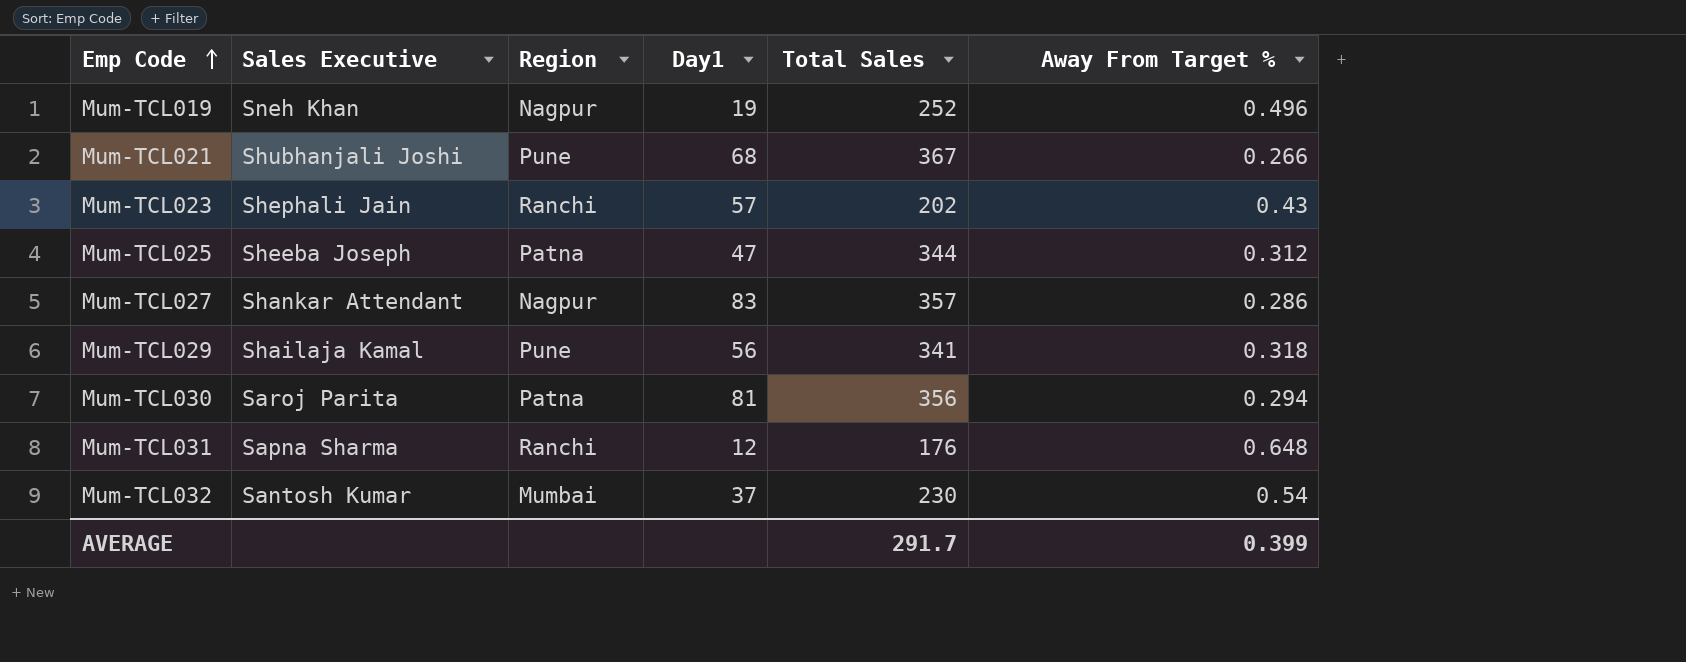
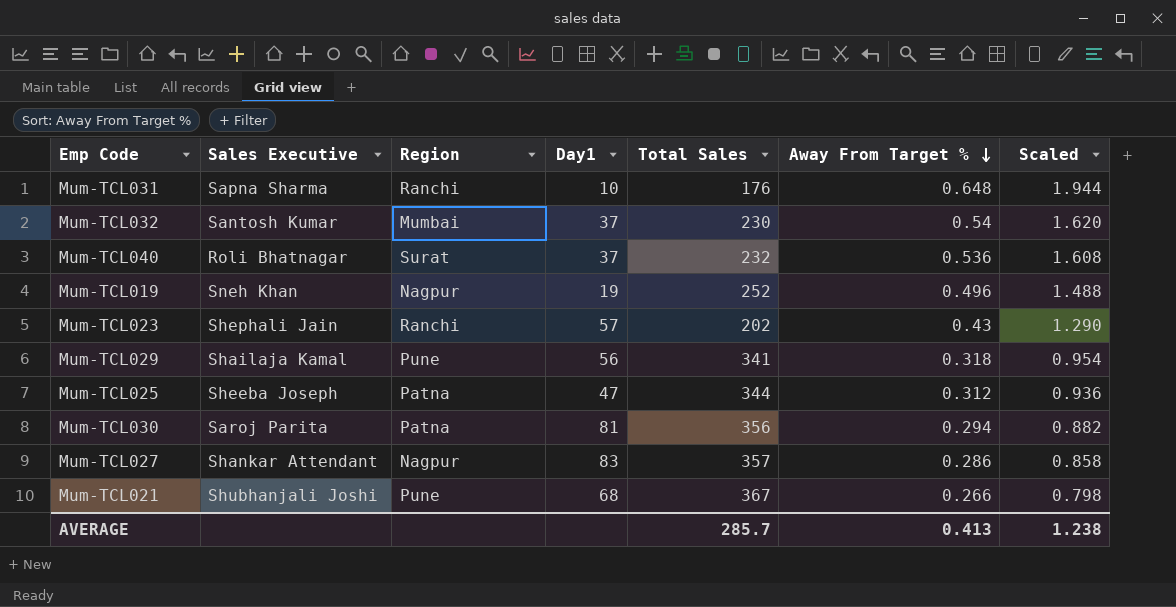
row order: Emp Code ascending -> Away From Target % descending
column Scaled | formula: none -> [Away From Target %] * 3
Mum-TCL031 | Day1: 12 -> 10
row Mum-TCL040: none -> Roli Bhatnagar | Surat | 37 | 232 | 0.536 | 1.608
AVERAGE | Total Sales: 291.7 -> 285.7
AVERAGE | Away From Target %: 0.399 -> 0.413

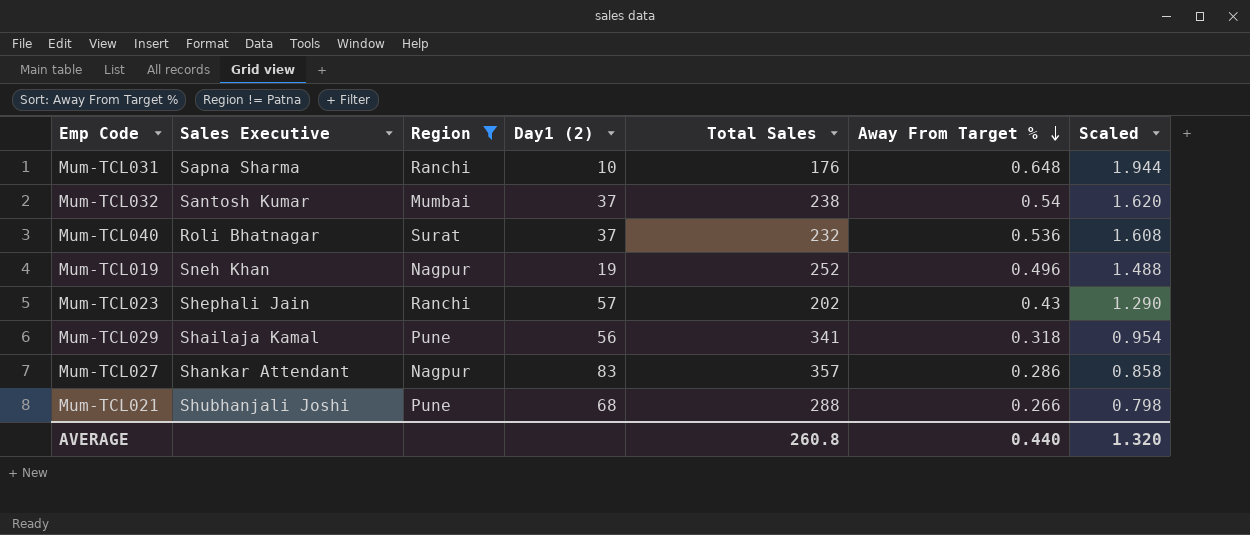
filter: none -> Region != Patna
column name: Day1 -> Day1 (2)
Mum-TCL032 | Total Sales: 230 -> 238
Mum-TCL021 | Total Sales: 367 -> 288
AVERAGE | Total Sales: 285.7 -> 260.8
AVERAGE | Away From Target %: 0.413 -> 0.440
AVERAGE | Scaled: 1.238 -> 1.320

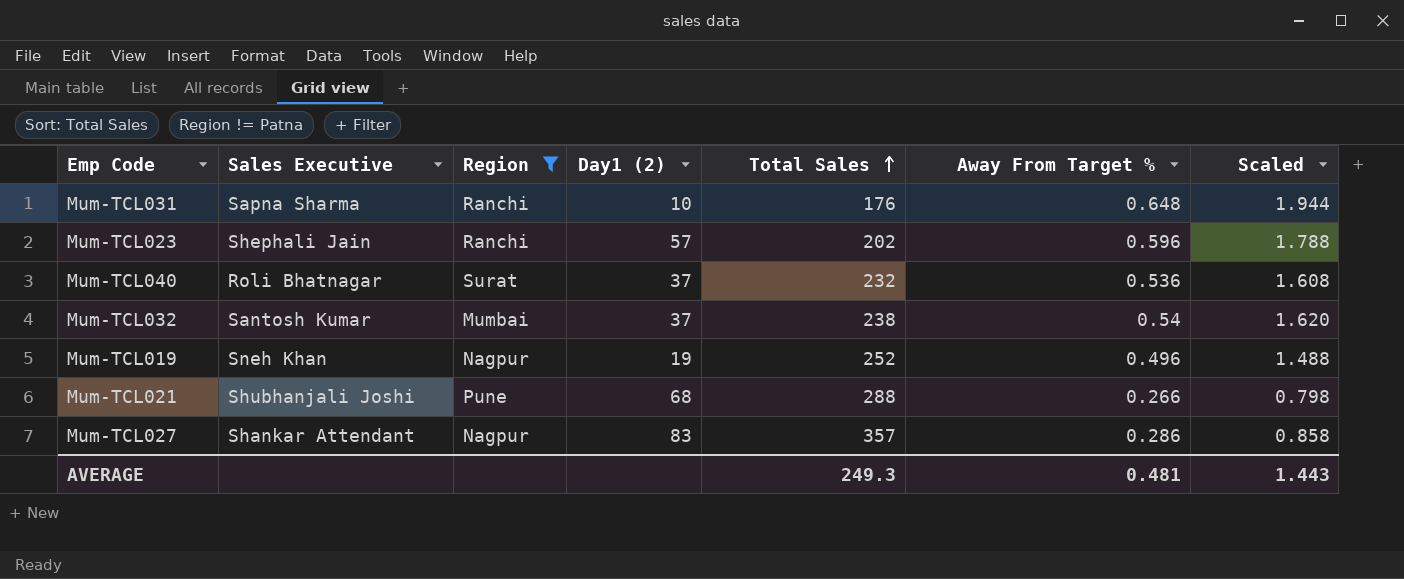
row order: Away From Target % descending -> Total Sales ascending
row Mum-TCL029: Shailaja Kamal | Pune | 56 | 341 | 0.318 | 0.954 -> none
Mum-TCL023 | Away From Target %: 0.43 -> 0.596
Mum-TCL023 | Scaled: 1.290 -> 1.788
AVERAGE | Total Sales: 260.8 -> 249.3
AVERAGE | Away From Target %: 0.440 -> 0.481
AVERAGE | Scaled: 1.320 -> 1.443

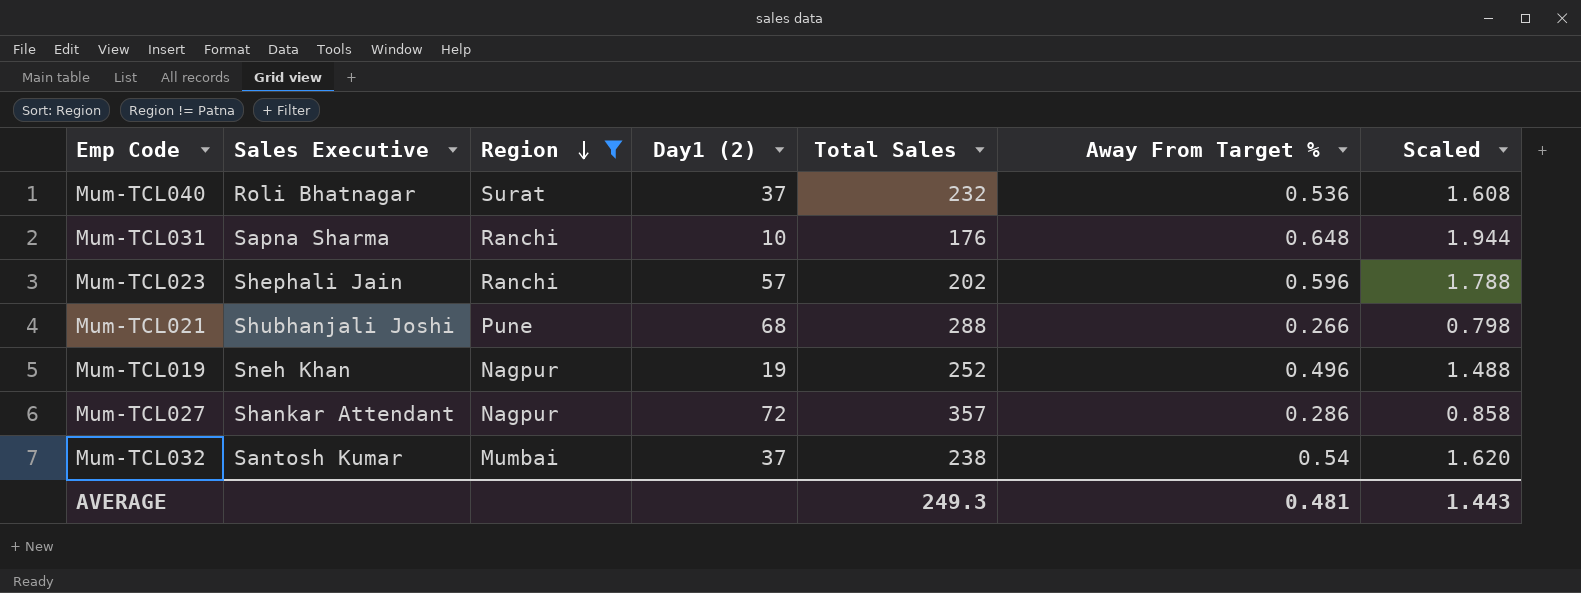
row order: Total Sales ascending -> Region descending
Mum-TCL027 | Day1 (2): 83 -> 72

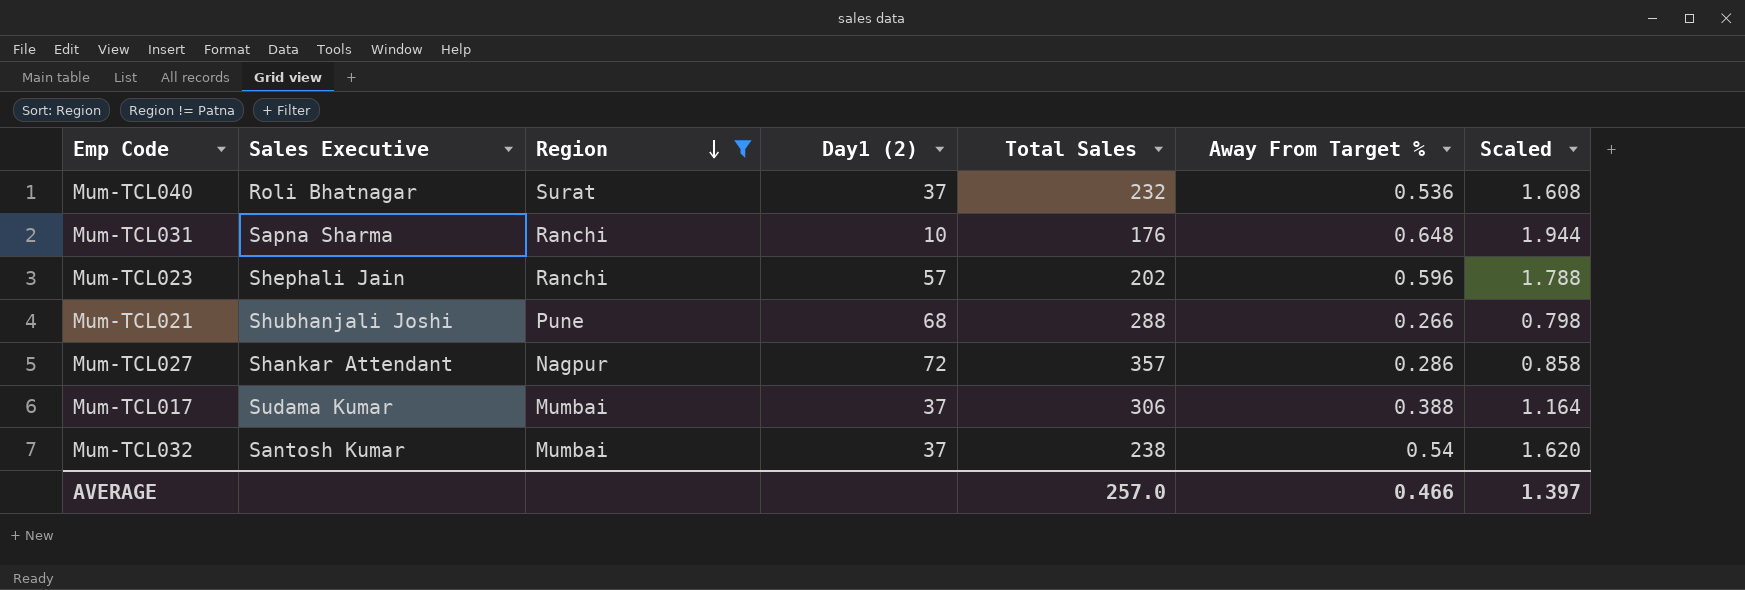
row Mum-TCL019: Sneh Khan | Nagpur | 19 | 252 | 0.496 | 1.488 -> none
row Mum-TCL017: none -> Sudama Kumar | Mumbai | 37 | 306 | 0.388 | 1.164
AVERAGE | Total Sales: 249.3 -> 257.0
AVERAGE | Away From Target %: 0.481 -> 0.466
AVERAGE | Scaled: 1.443 -> 1.397

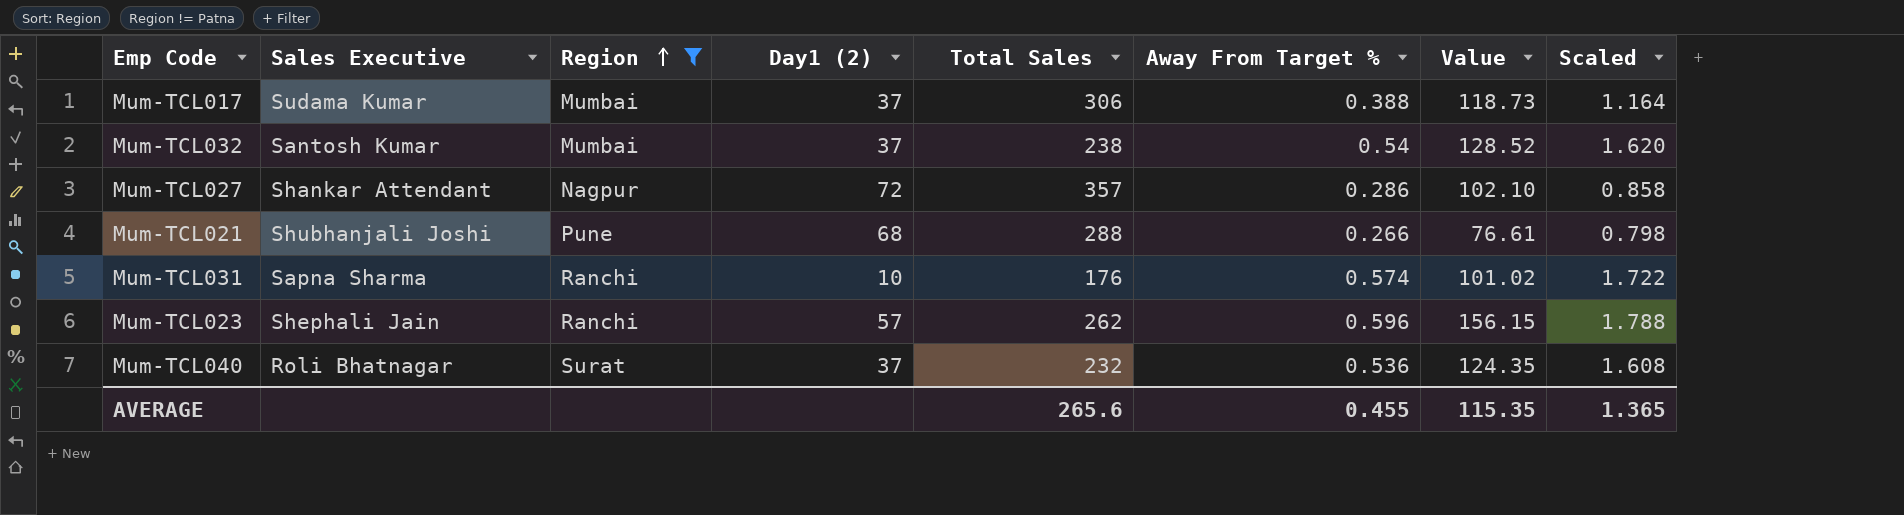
row order: Region descending -> Region ascending
column Value | formula: none -> [Total Sales] * [Away From Target %]
Mum-TCL031 | Away From Target %: 0.648 -> 0.574
Mum-TCL031 | Scaled: 1.944 -> 1.722
Mum-TCL023 | Total Sales: 202 -> 262
AVERAGE | Total Sales: 257.0 -> 265.6
AVERAGE | Away From Target %: 0.466 -> 0.455
AVERAGE | Scaled: 1.397 -> 1.365

